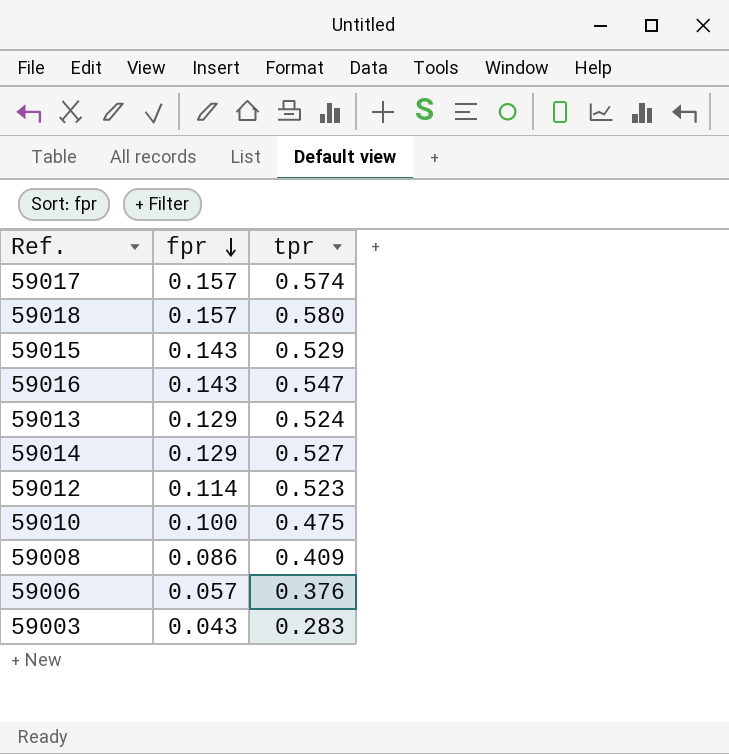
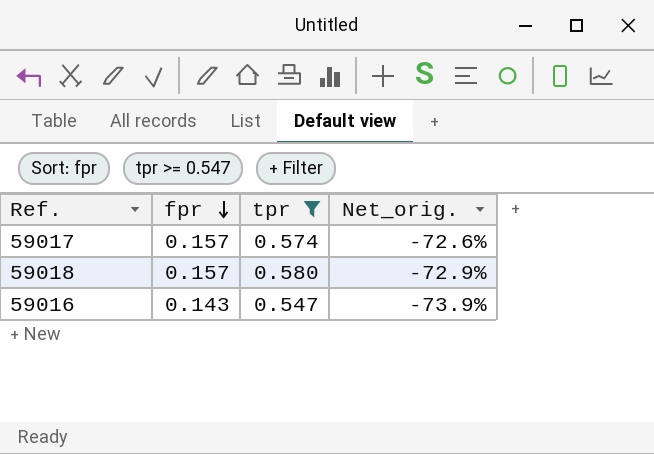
filter: none -> tpr >= 0.547
column Net_orig. | formula: none -> ([fpr] - [tpr]) / [tpr]

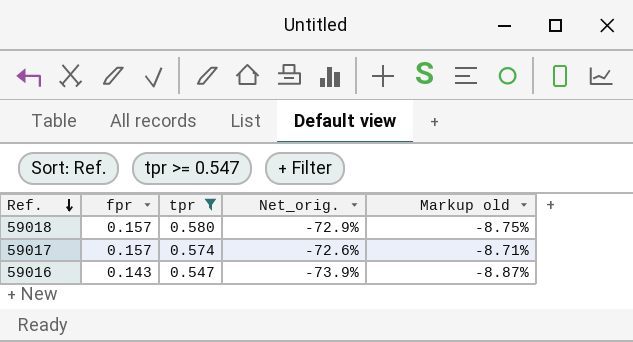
row order: fpr descending -> Ref. descending
column Markup old | formula: none -> [Net_orig.] * 0.12

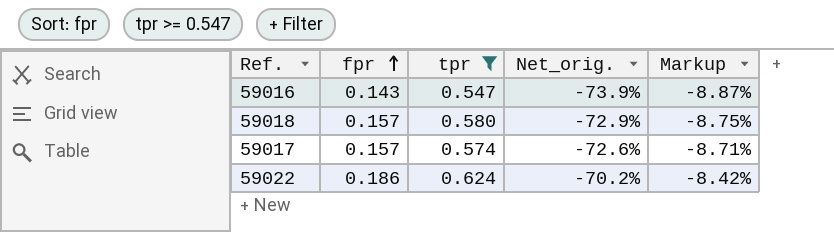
row order: Ref. descending -> fpr ascending
column name: Markup old -> Markup
row 59022: none -> 0.186 | 0.624 | -70.2% | -8.42%

